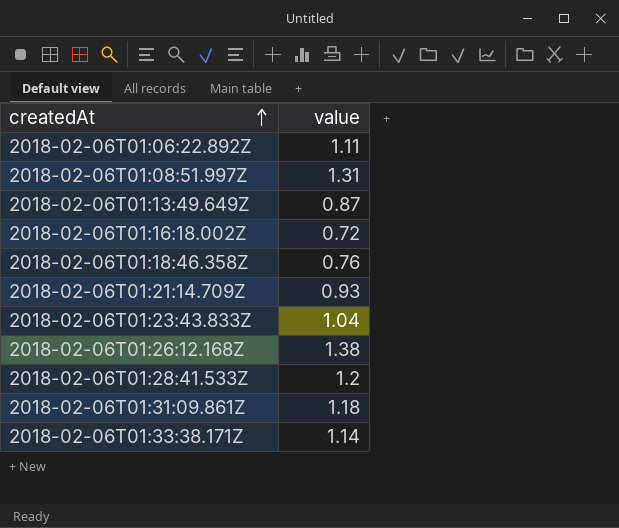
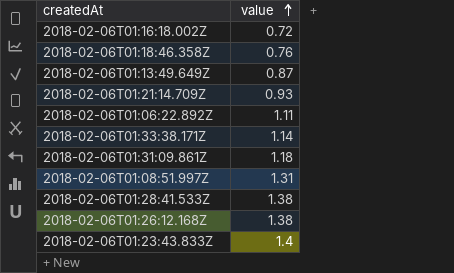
row order: createdAt ascending -> value ascending
2018-02-06T01:28:41.533Z | value: 1.2 -> 1.38
2018-02-06T01:23:43.833Z | value: 1.04 -> 1.4

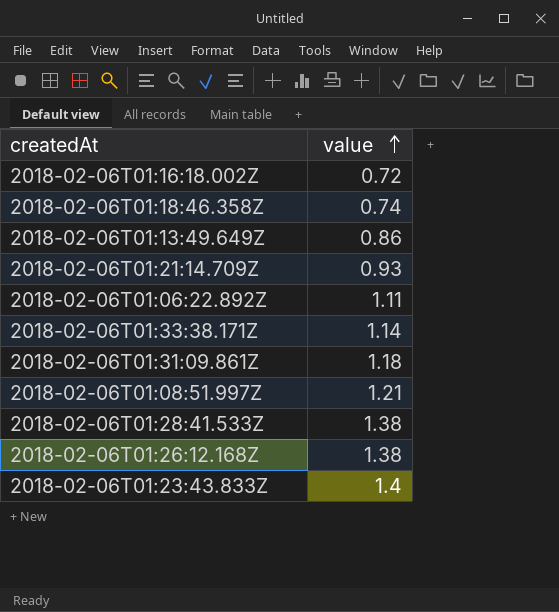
2018-02-06T01:18:46.358Z | value: 0.76 -> 0.74
2018-02-06T01:13:49.649Z | value: 0.87 -> 0.86
2018-02-06T01:08:51.997Z | value: 1.31 -> 1.21

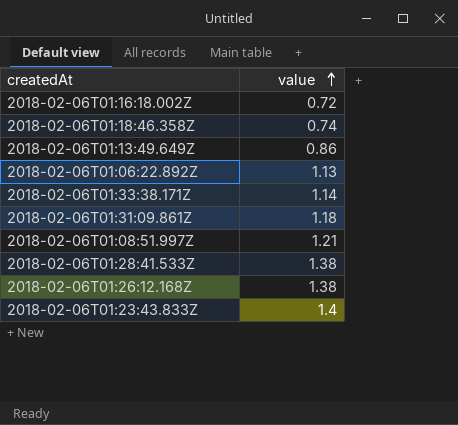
row 2018-02-06T01:21:14.709Z: 0.93 -> none
2018-02-06T01:06:22.892Z | value: 1.11 -> 1.13

